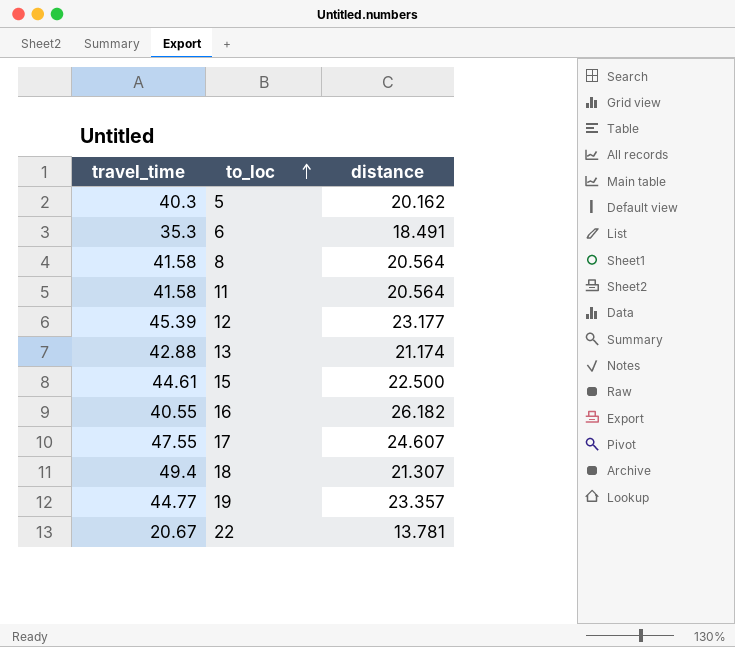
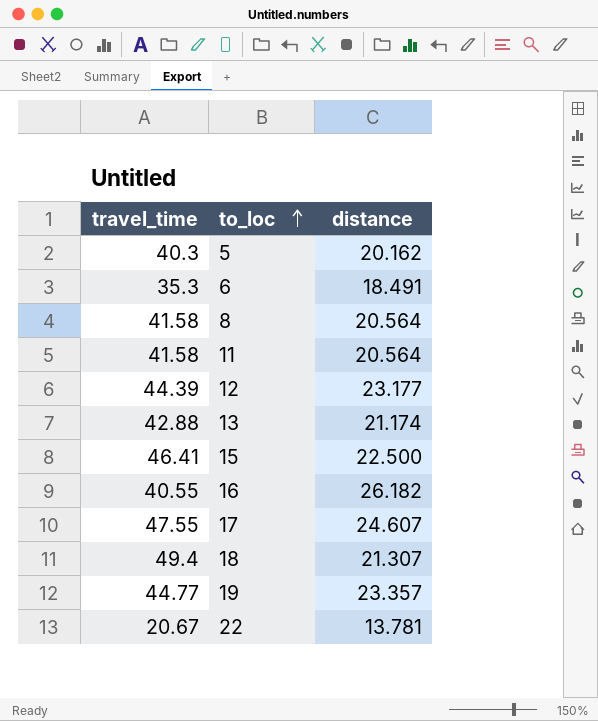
12 | travel_time: 45.39 -> 44.39
15 | travel_time: 44.61 -> 46.41

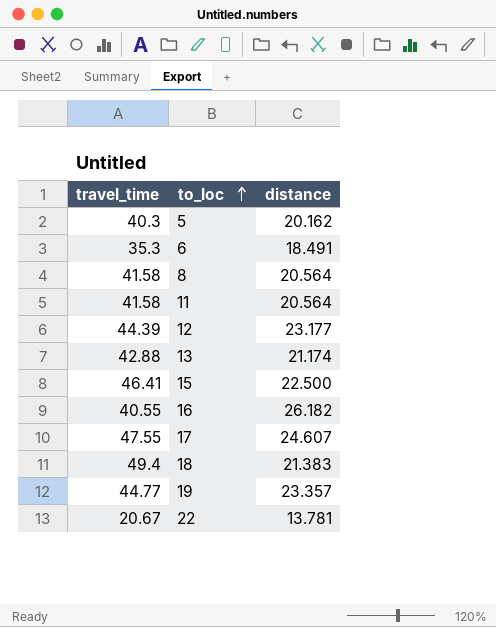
18 | distance: 21.307 -> 21.383

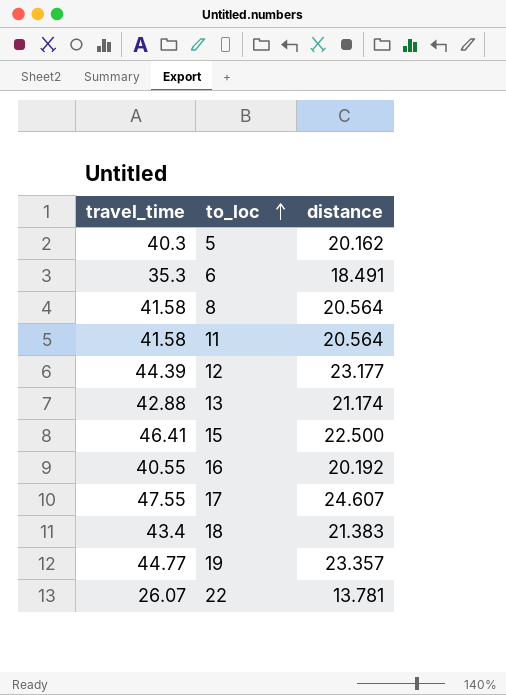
16 | distance: 26.182 -> 20.192
18 | travel_time: 49.4 -> 43.4
22 | travel_time: 20.67 -> 26.07

